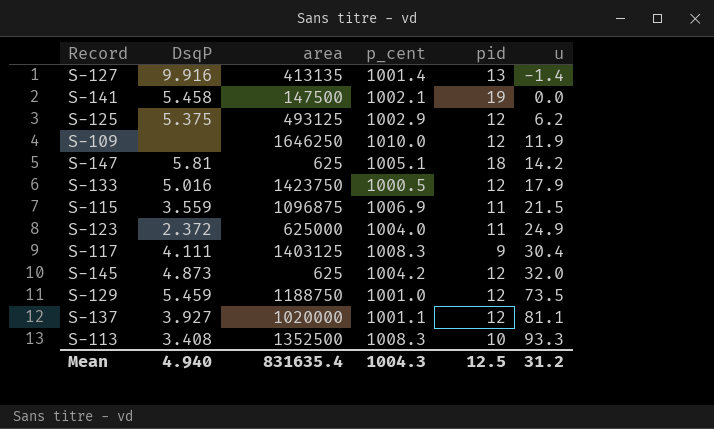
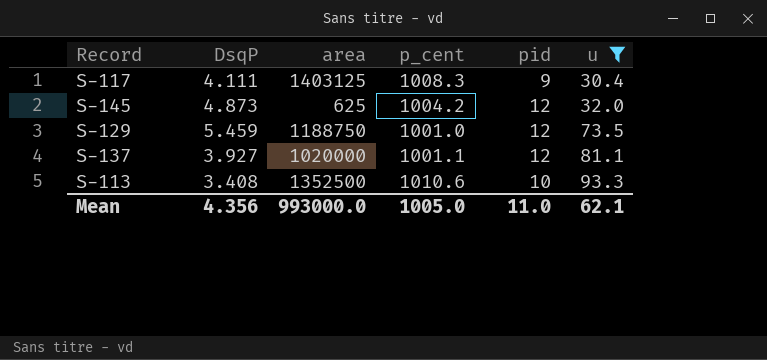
filter: none -> u >= 30.4
S-113 | p_cent: 1008.3 -> 1010.6
Mean | DsqP: 4.940 -> 4.356
Mean | area: 831635.4 -> 993000.0
Mean | p_cent: 1004.3 -> 1005.0
Mean | pid: 12.5 -> 11.0
Mean | u: 31.2 -> 62.1

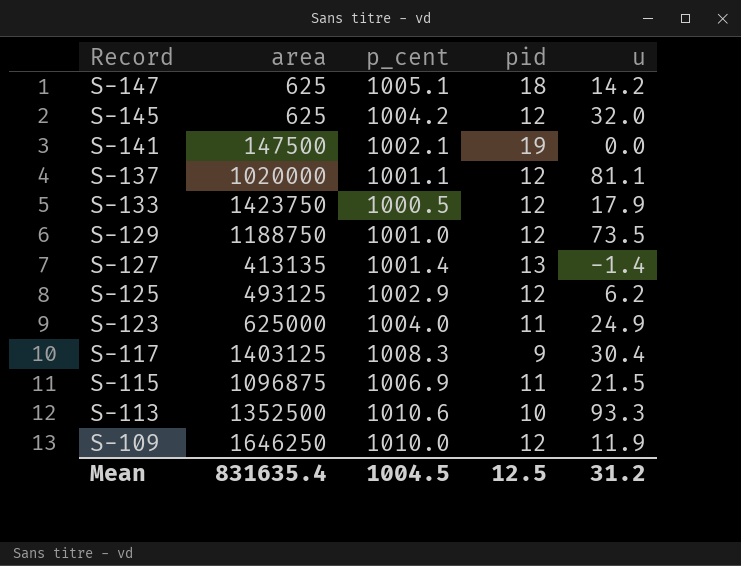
filter: u >= 30.4 -> none
row order: u ascending -> Record descending
column DsqP | position: 2 -> none
Mean | area: 993000.0 -> 831635.4
Mean | p_cent: 1005.0 -> 1004.5
Mean | pid: 11.0 -> 12.5
Mean | u: 62.1 -> 31.2

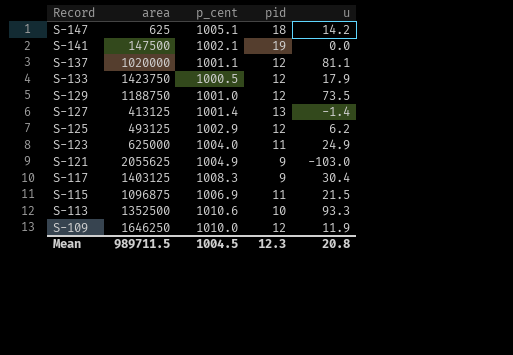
row S-145: 625 | 1004.2 | 12 | 32.0 -> none
S-127 | area: 413135 -> 413125
row S-121: none -> 2055625 | 1004.9 | 9 | -103.0
Mean | area: 831635.4 -> 989711.5
Mean | pid: 12.5 -> 12.3
Mean | u: 31.2 -> 20.8

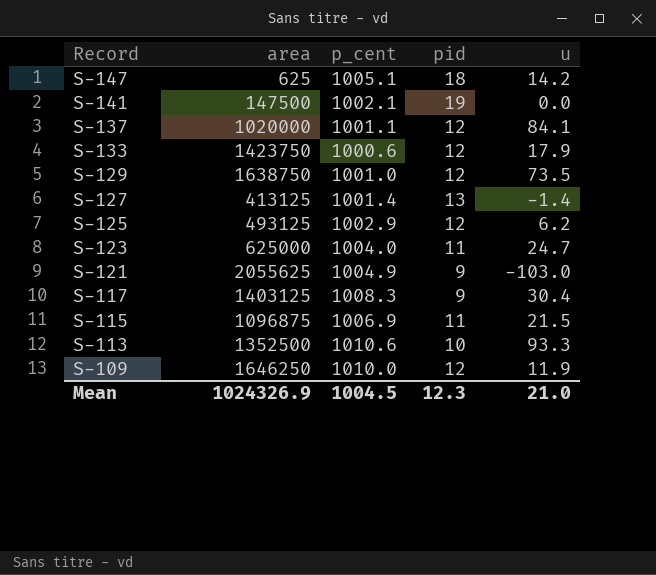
S-137 | u: 81.1 -> 84.1
S-133 | p_cent: 1000.5 -> 1000.6
S-129 | area: 1188750 -> 1638750
S-123 | u: 24.9 -> 24.7
Mean | area: 989711.5 -> 1024326.9
Mean | u: 20.8 -> 21.0

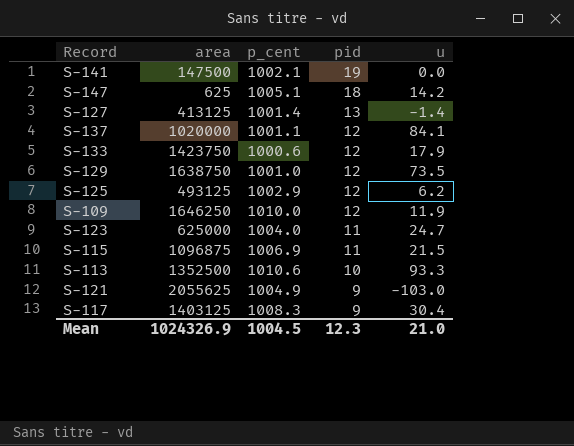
row order: Record descending -> pid descending

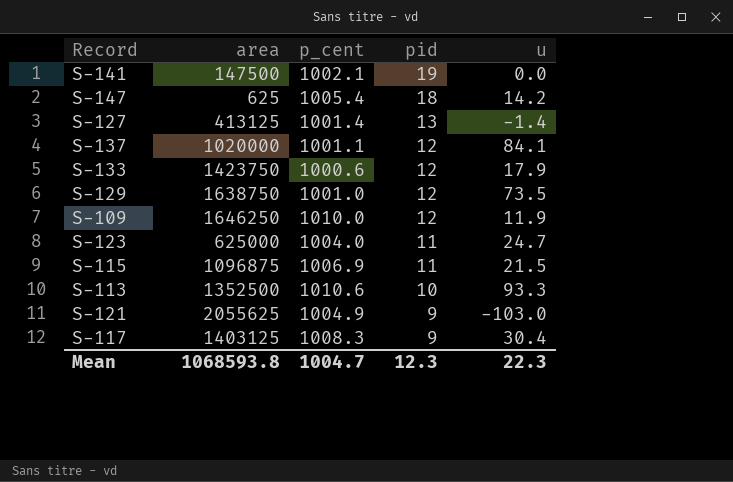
row S-125: 493125 | 1002.9 | 12 | 6.2 -> none
S-147 | p_cent: 1005.1 -> 1005.4
Mean | area: 1024326.9 -> 1068593.8
Mean | p_cent: 1004.5 -> 1004.7
Mean | u: 21.0 -> 22.3

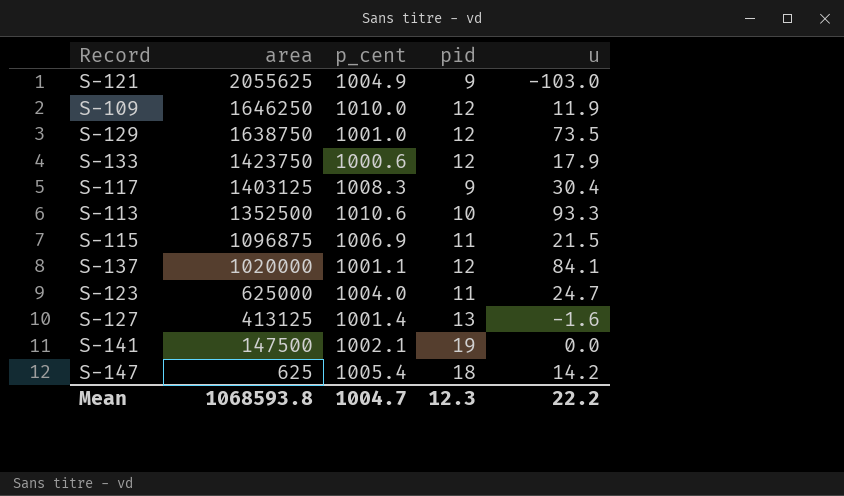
row order: pid descending -> area descending
S-127 | u: -1.4 -> -1.6
Mean | u: 22.3 -> 22.2

